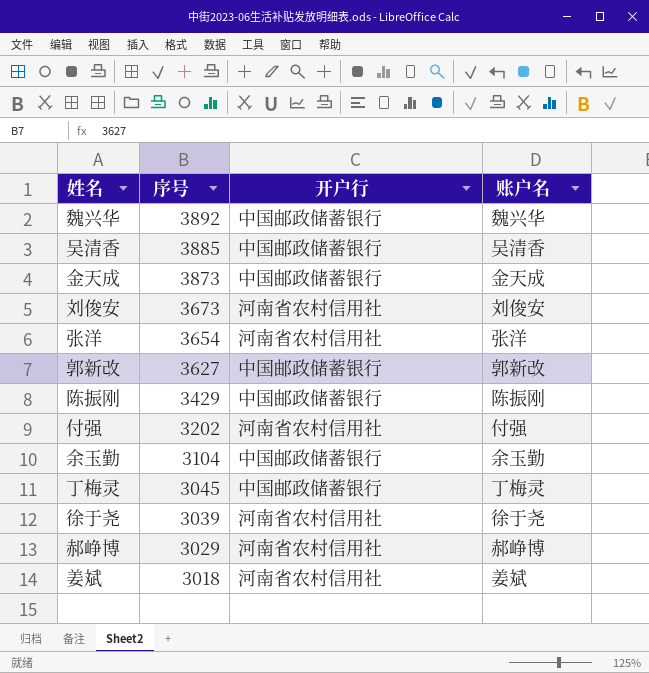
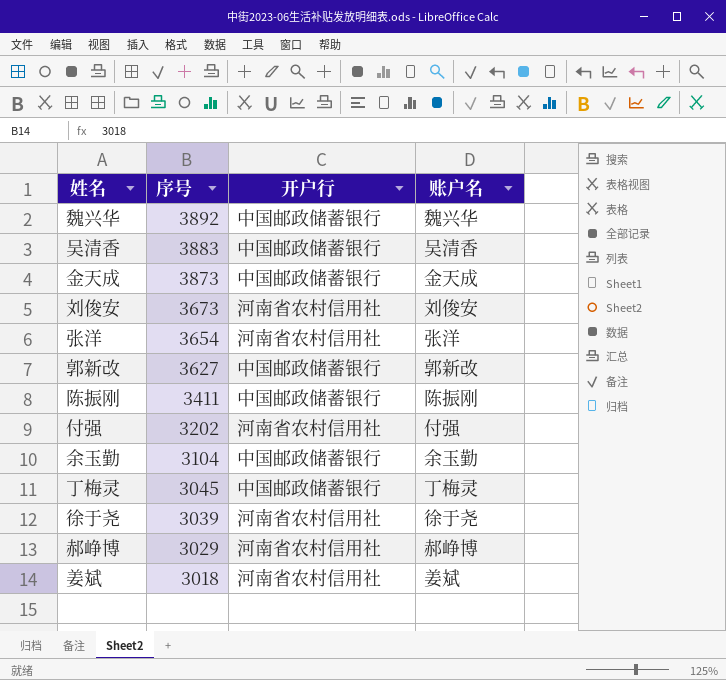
吴清香 | 序号: 3885 -> 3883
陈振刚 | 序号: 3429 -> 3411

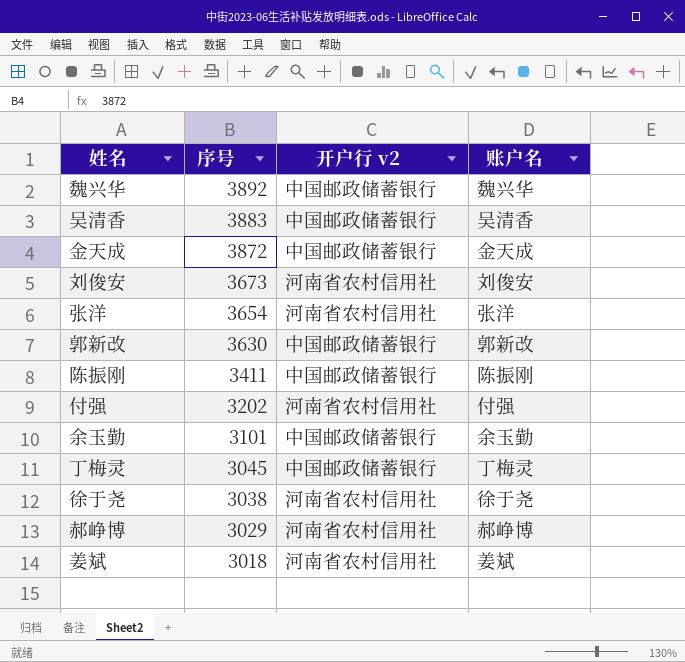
column name: 开户行 -> 开户行 v2
金天成 | 序号: 3873 -> 3872
郭新改 | 序号: 3627 -> 3630
余玉勤 | 序号: 3104 -> 3101
徐于尧 | 序号: 3039 -> 3038

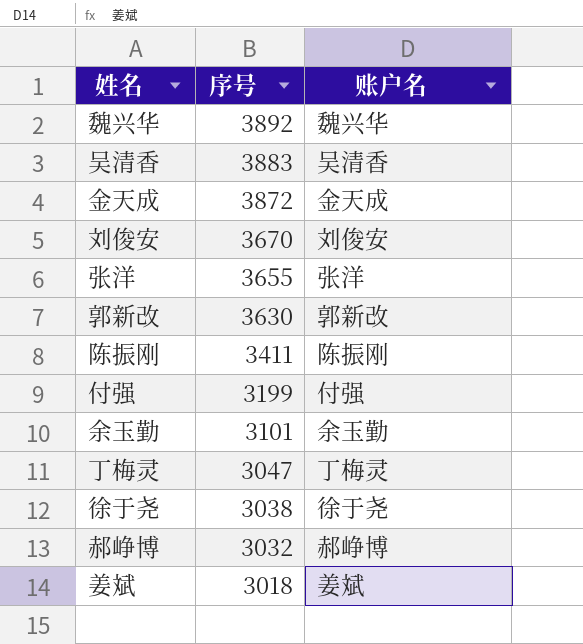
column 开户行 v2 | position: 3 -> none
刘俊安 | 序号: 3673 -> 3670
张洋 | 序号: 3654 -> 3655
付强 | 序号: 3202 -> 3199
丁梅灵 | 序号: 3045 -> 3047
郝峥博 | 序号: 3029 -> 3032

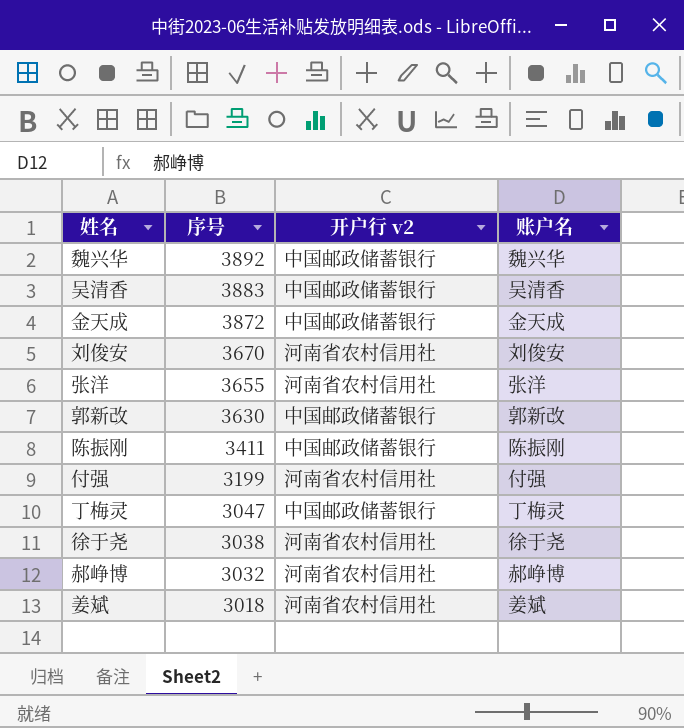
column 开户行 v2 | position: none -> 3
row 余玉勤: 3101 | 余玉勤 -> none

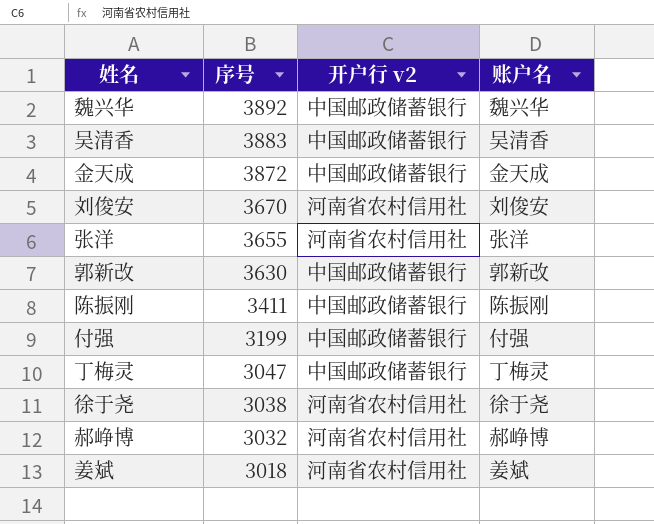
付强 | 开户行 v2: 河南省农村信用社 -> 中国邮政储蓄银行

